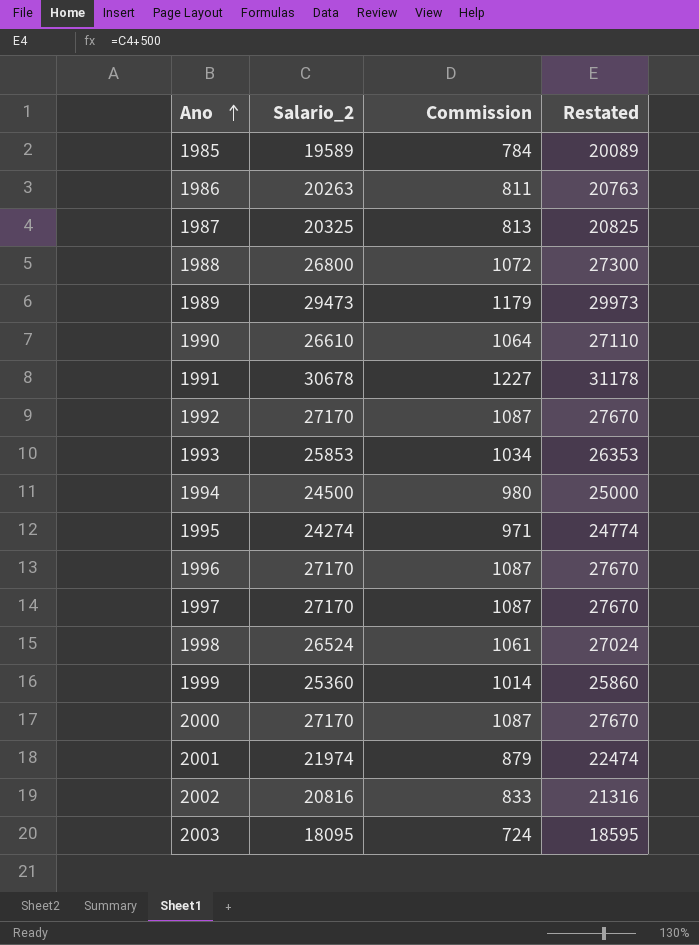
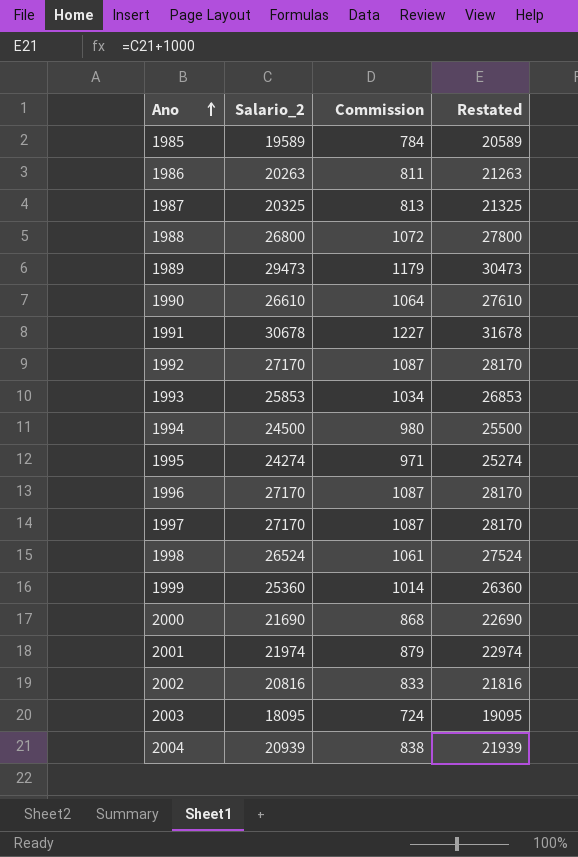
column Restated | formula: [Salario_2] + 500 -> [Salario_2] + 1000
2000 | Salario_2: 27170 -> 21690
2000 | Commission: 1087 -> 868
row 2004: none -> 20939 | 838 | 21939

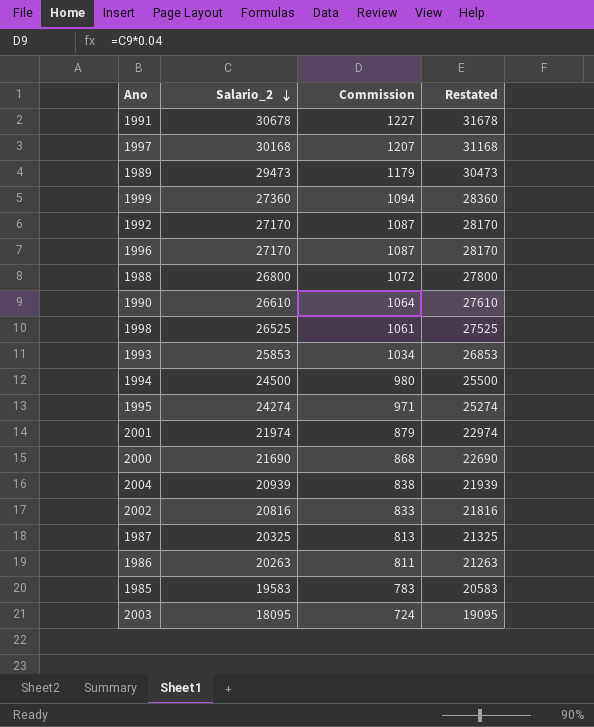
row order: Ano ascending -> Salario_2 descending
1997 | Salario_2: 27170 -> 30168
1997 | Commission: 1087 -> 1207
1997 | Restated: 28170 -> 31168
1999 | Salario_2: 25360 -> 27360
1999 | Commission: 1014 -> 1094
1999 | Restated: 26360 -> 28360
1998 | Salario_2: 26524 -> 26525
1998 | Restated: 27524 -> 27525
1985 | Salario_2: 19589 -> 19583
1985 | Commission: 784 -> 783
1985 | Restated: 20589 -> 20583

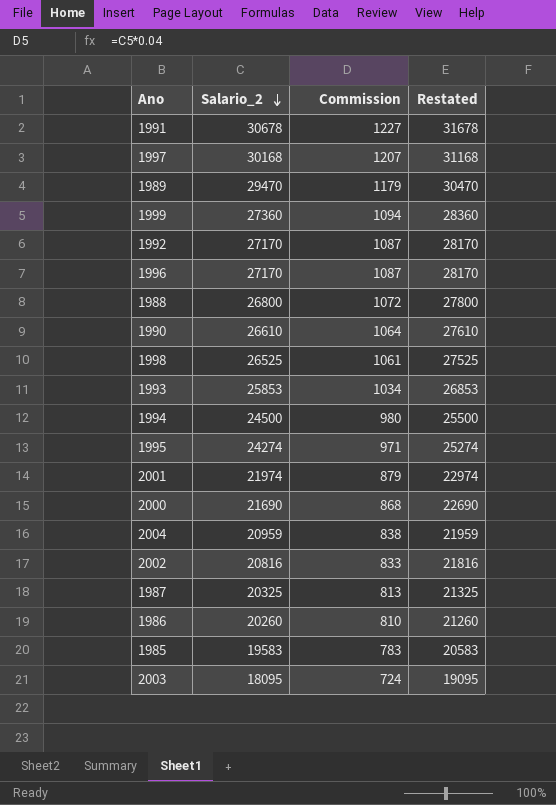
1989 | Salario_2: 29473 -> 29470
1989 | Restated: 30473 -> 30470
2004 | Salario_2: 20939 -> 20959
2004 | Restated: 21939 -> 21959
1986 | Salario_2: 20263 -> 20260
1986 | Commission: 811 -> 810
1986 | Restated: 21263 -> 21260

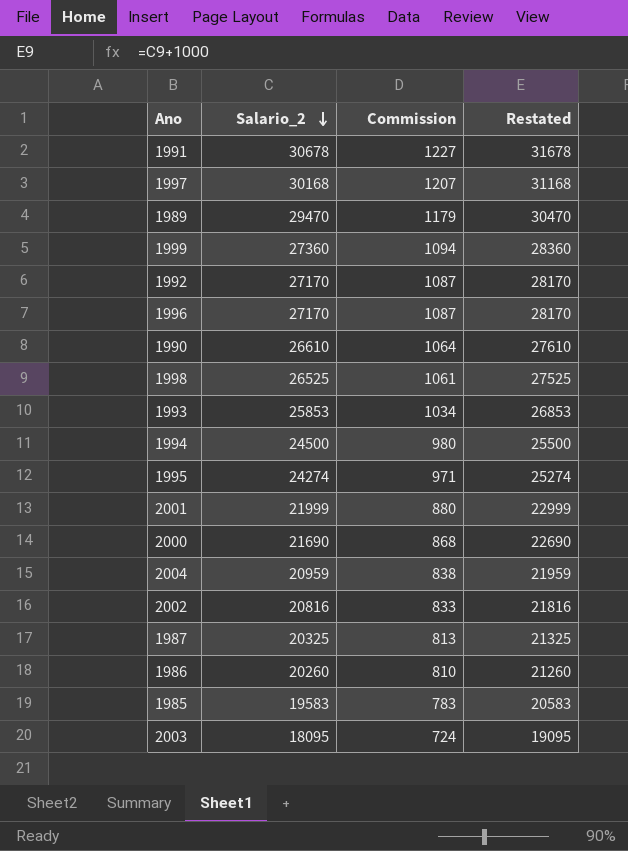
row 1988: 26800 | 1072 | 27800 -> none
2001 | Salario_2: 21974 -> 21999
2001 | Commission: 879 -> 880
2001 | Restated: 22974 -> 22999

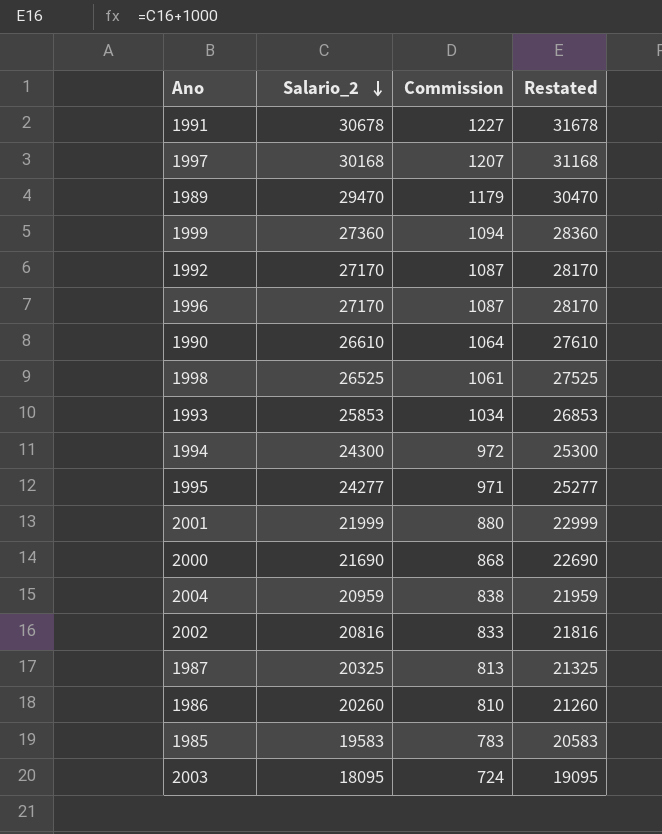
1994 | Salario_2: 24500 -> 24300
1994 | Commission: 980 -> 972
1994 | Restated: 25500 -> 25300
1995 | Salario_2: 24274 -> 24277
1995 | Restated: 25274 -> 25277

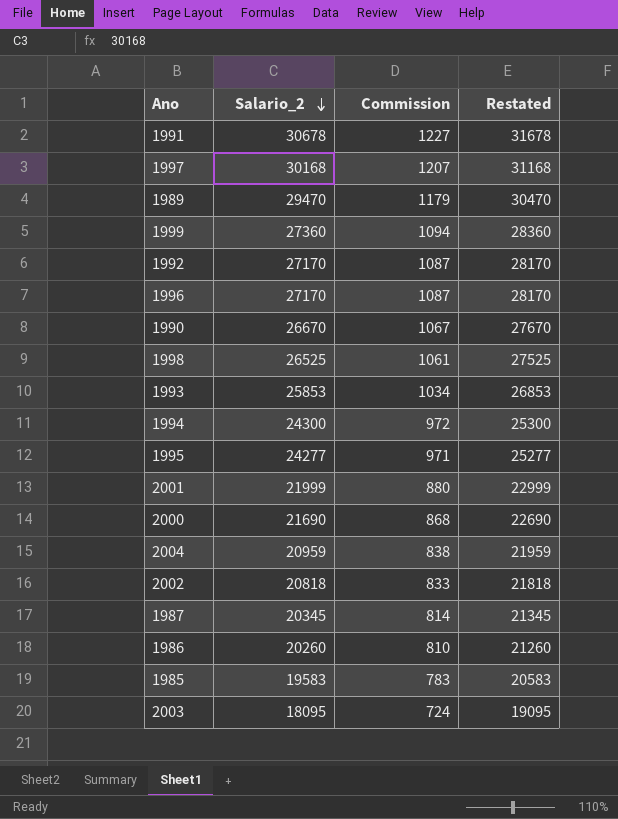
1990 | Salario_2: 26610 -> 26670
1990 | Commission: 1064 -> 1067
1990 | Restated: 27610 -> 27670
2002 | Salario_2: 20816 -> 20818
2002 | Restated: 21816 -> 21818
1987 | Salario_2: 20325 -> 20345
1987 | Commission: 813 -> 814
1987 | Restated: 21325 -> 21345

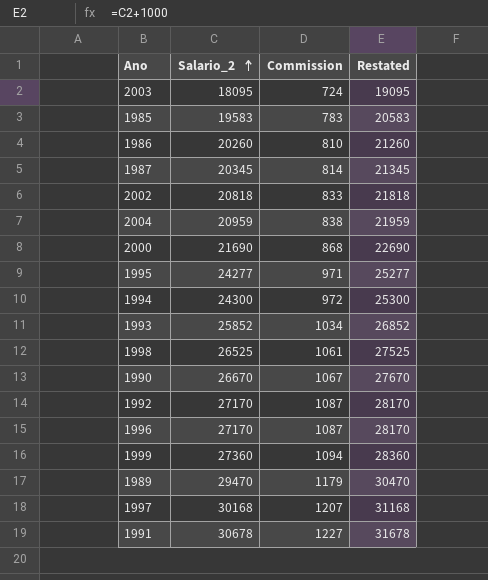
row order: Salario_2 descending -> Salario_2 ascending
row 2001: 21999 | 880 | 22999 -> none
1993 | Salario_2: 25853 -> 25852
1993 | Restated: 26853 -> 26852

